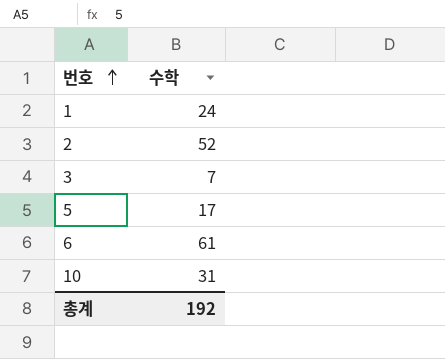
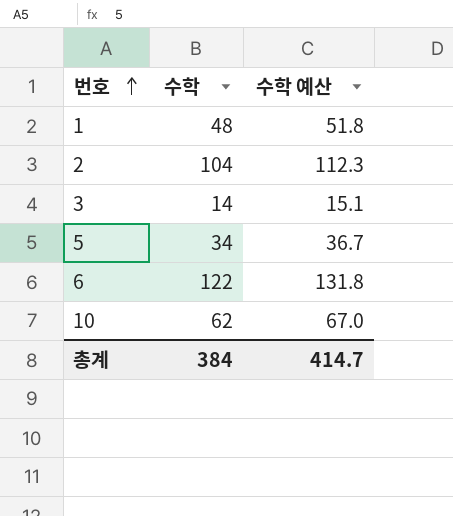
column 수학 예산 | formula: none -> [수학] * 1.08
1 | 수학: 24 -> 48
2 | 수학: 52 -> 104
3 | 수학: 7 -> 14
5 | 수학: 17 -> 34
6 | 수학: 61 -> 122
10 | 수학: 31 -> 62
총계 | 수학: 192 -> 384

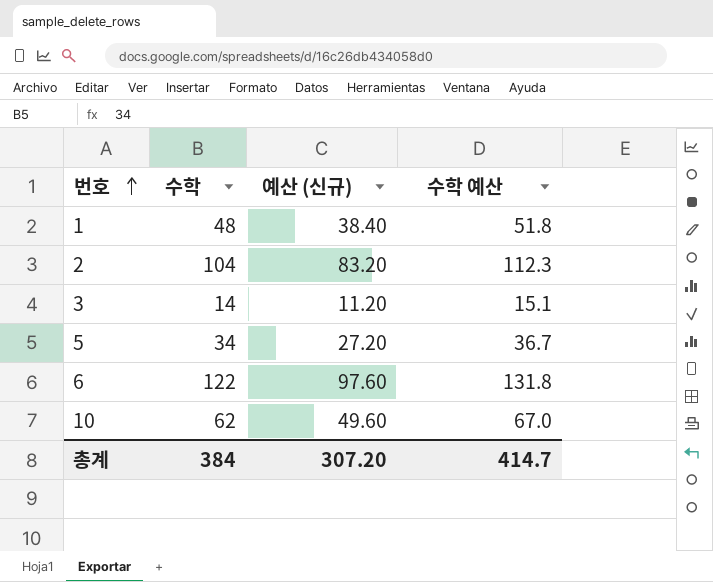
column 예산 (신규) | formula: none -> [수학] * 0.8

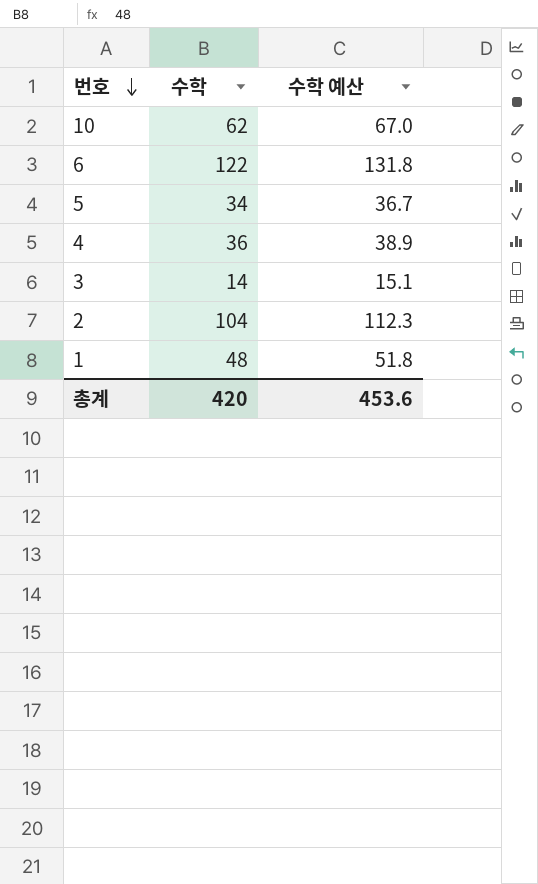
row order: 번호 ascending -> 번호 descending
column 예산 (신규) | formula: [수학] * 0.8 -> none
row 4: none -> 36 | 38.9
총계 | 수학: 384 -> 420
총계 | 수학 예산: 414.7 -> 453.6

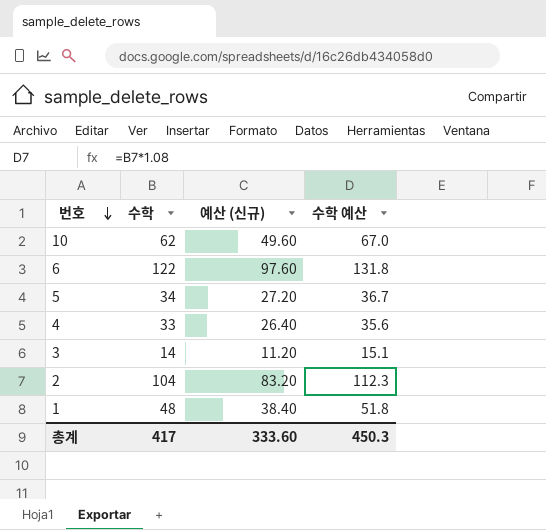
column 예산 (신규) | formula: none -> [수학] * 0.8
4 | 수학: 36 -> 33
4 | 수학 예산: 38.9 -> 35.6
총계 | 수학: 420 -> 417
총계 | 수학 예산: 453.6 -> 450.3

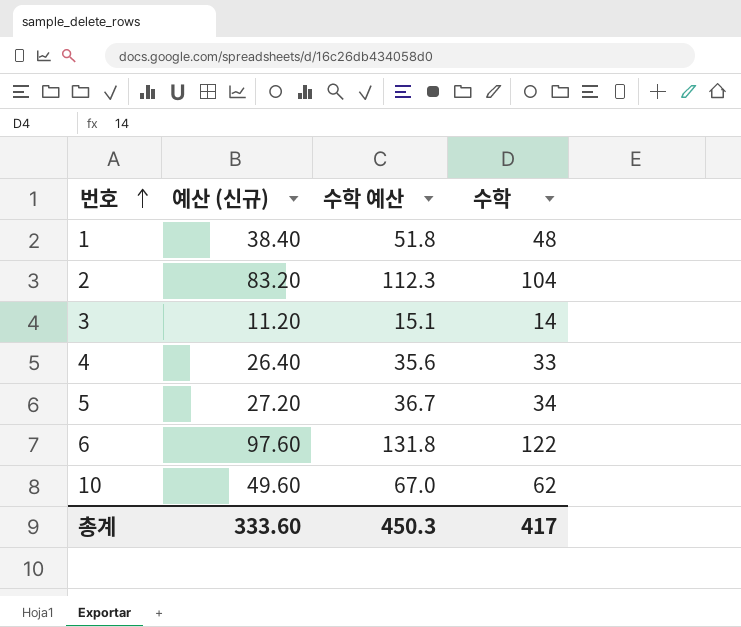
row order: 번호 descending -> 번호 ascending
column 수학 | position: 2 -> 4

